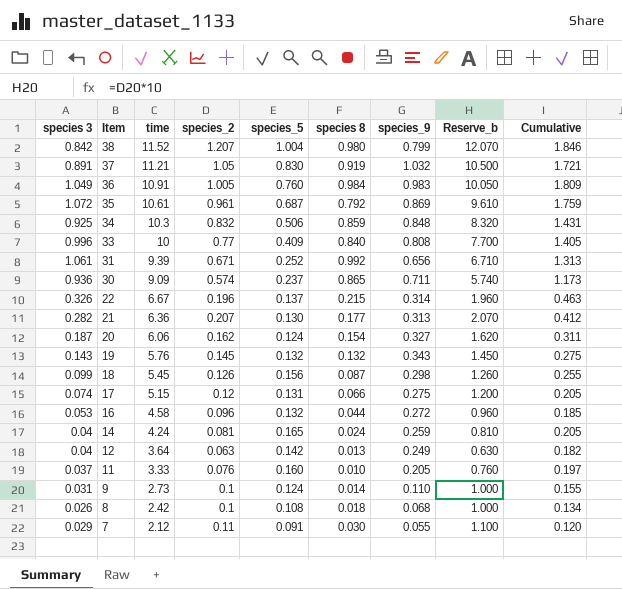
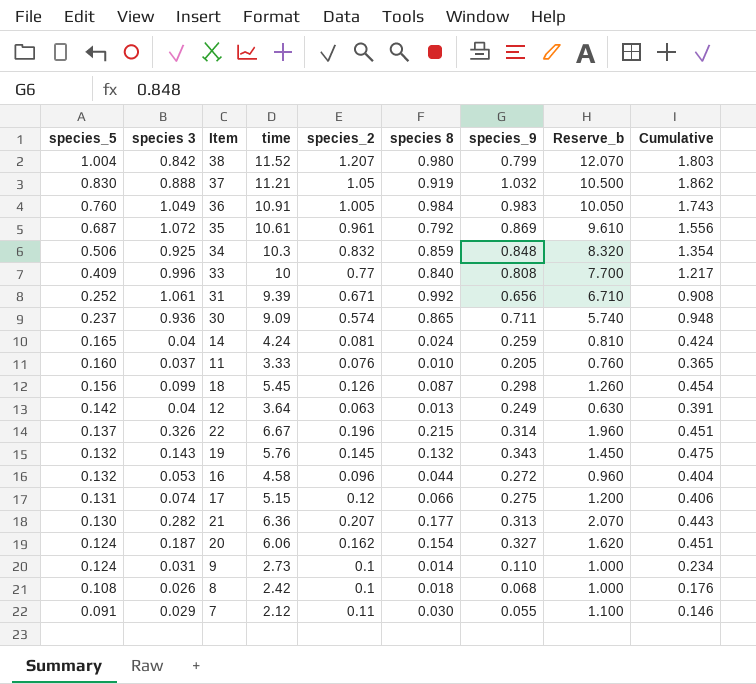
row order: Item descending -> species_5 descending
column species_5 | position: 5 -> 1
column Cumulative | formula: [species 3] + [species_5] -> [species_5] + [species_9]
37 | species 3: 0.891 -> 0.888

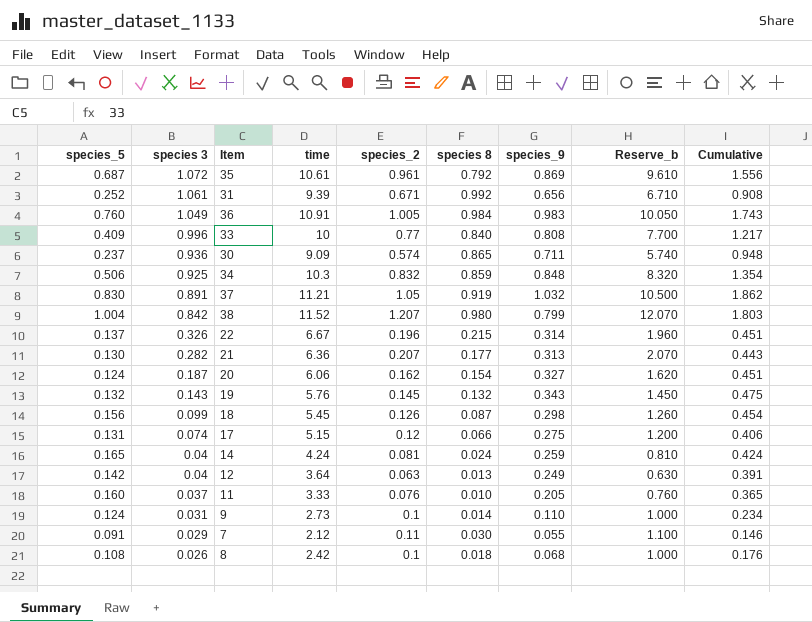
row order: species_5 descending -> species 3 descending
row 16: 0.132 | 0.053 | 4.58 | 0.096 | 0.044 | 0.272 | 0.960 | 0.404 -> none
37 | species 3: 0.888 -> 0.891

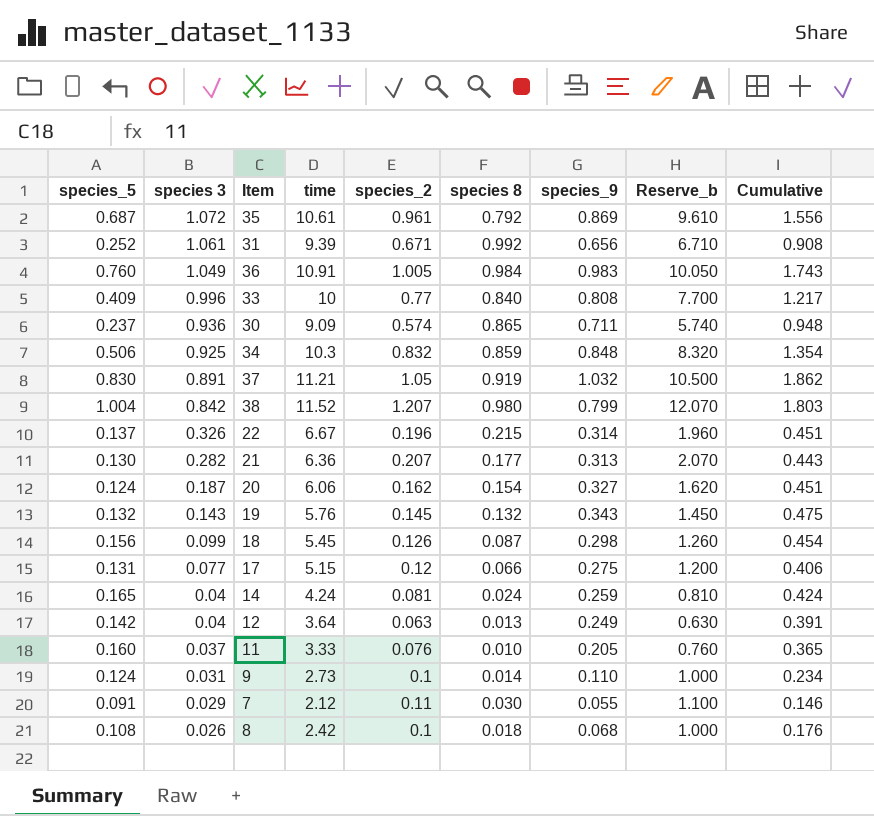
17 | species 3: 0.074 -> 0.077

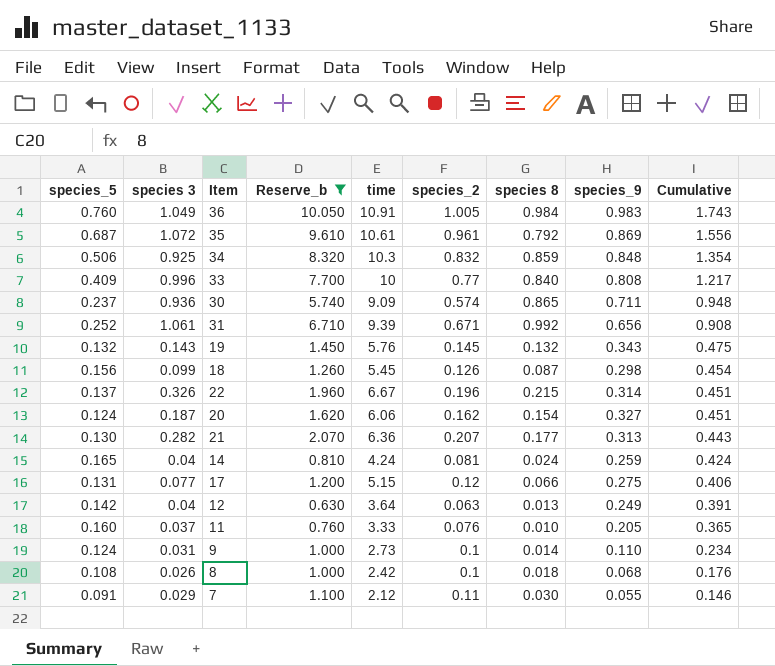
filter: none -> Reserve_b <= 10.050
row order: species 3 descending -> Cumulative descending
column Reserve_b | position: 8 -> 4

